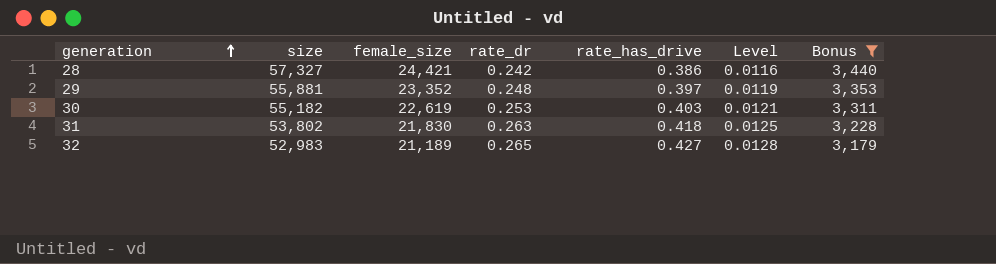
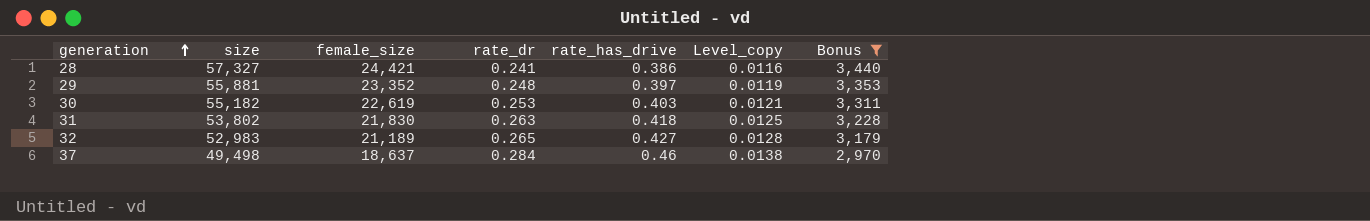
column name: Level -> Level_copy
28 | rate_dr: 0.242 -> 0.241
row 37: none -> 49,498 | 18,637 | 0.284 | 0.46 | 0.0138 | 2,970

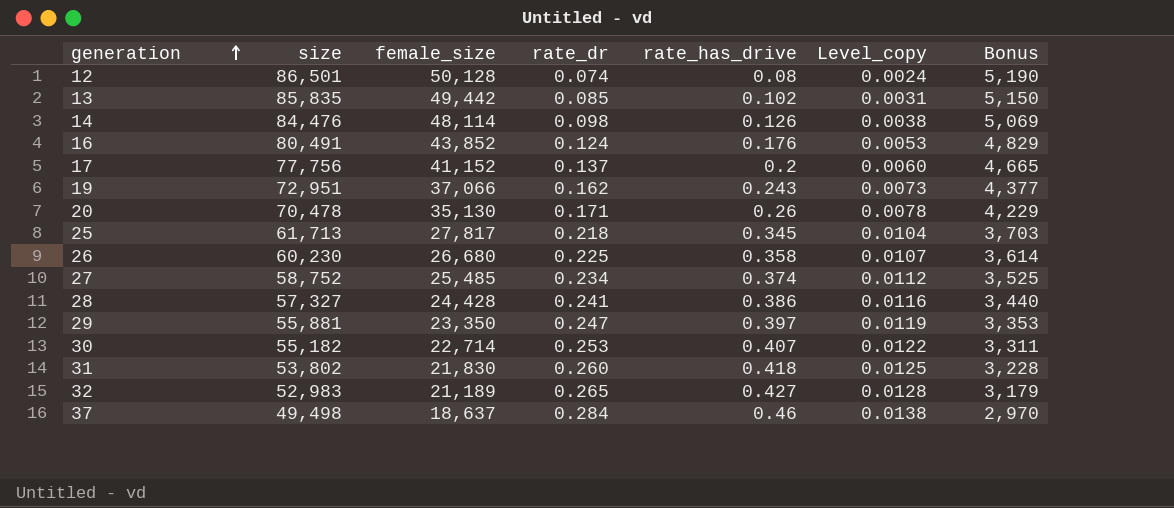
filter: Bonus <= 3,440 -> none
28 | female_size: 24,421 -> 24,428
29 | female_size: 23,352 -> 23,350
29 | rate_dr: 0.248 -> 0.247
30 | female_size: 22,619 -> 22,714
30 | rate_has_drive: 0.403 -> 0.407
30 | Level_copy: 0.0121 -> 0.0122
31 | rate_dr: 0.263 -> 0.260

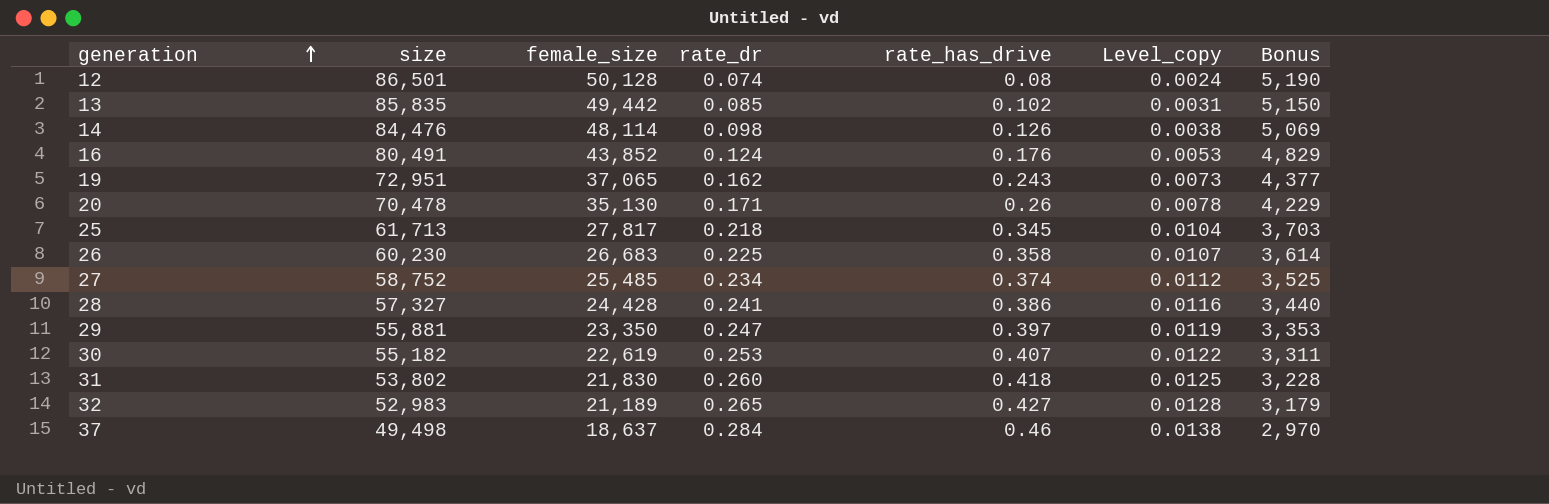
row 17: 77,756 | 41,152 | 0.137 | 0.2 | 0.0060 | 4,665 -> none
19 | female_size: 37,066 -> 37,065
26 | female_size: 26,680 -> 26,683
30 | female_size: 22,714 -> 22,619

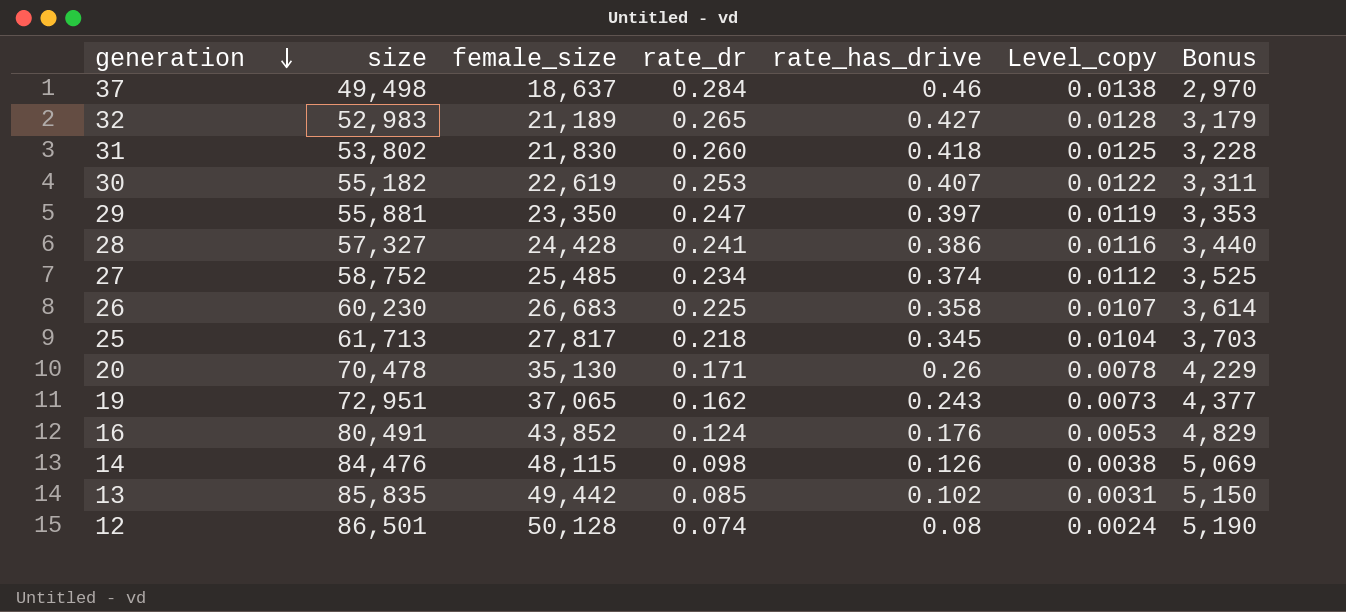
row order: generation ascending -> generation descending
14 | female_size: 48,114 -> 48,115

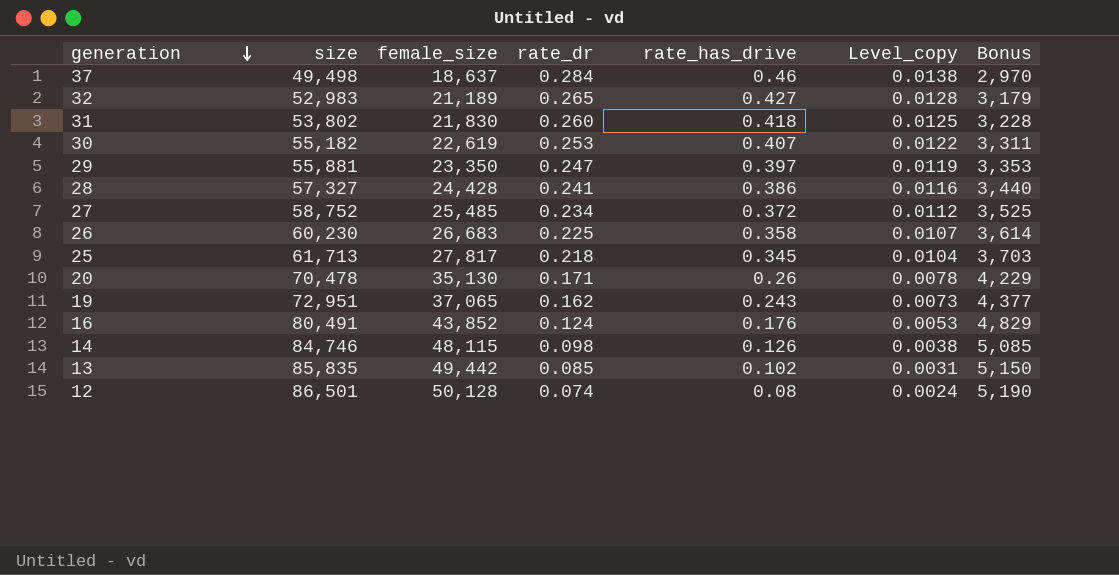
27 | rate_has_drive: 0.374 -> 0.372
14 | size: 84,476 -> 84,746
14 | Bonus: 5,069 -> 5,085

